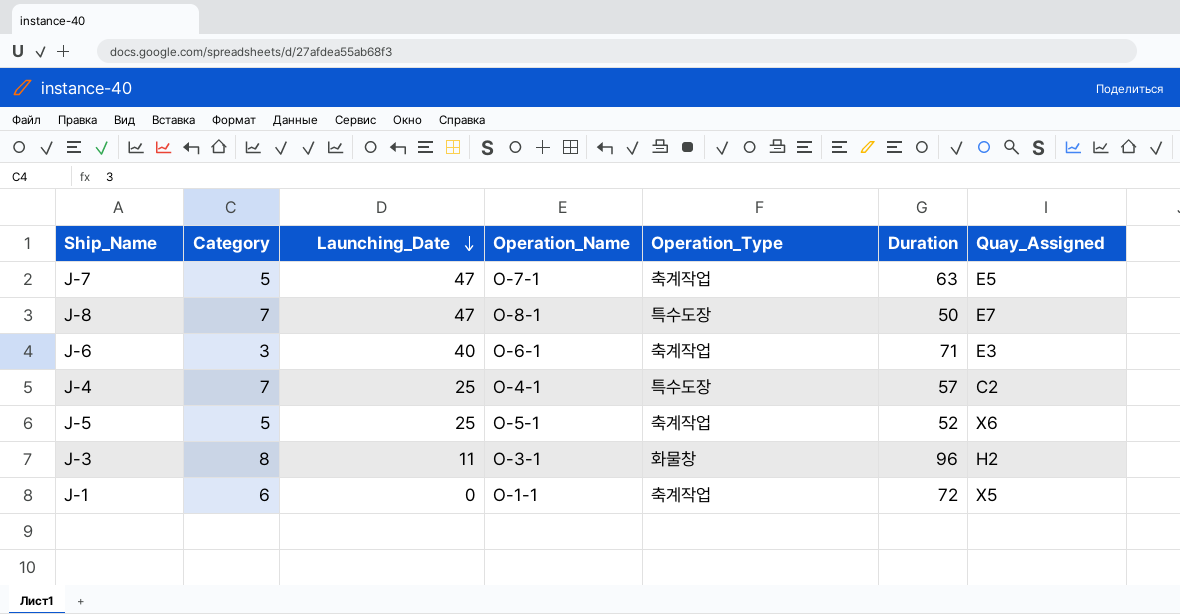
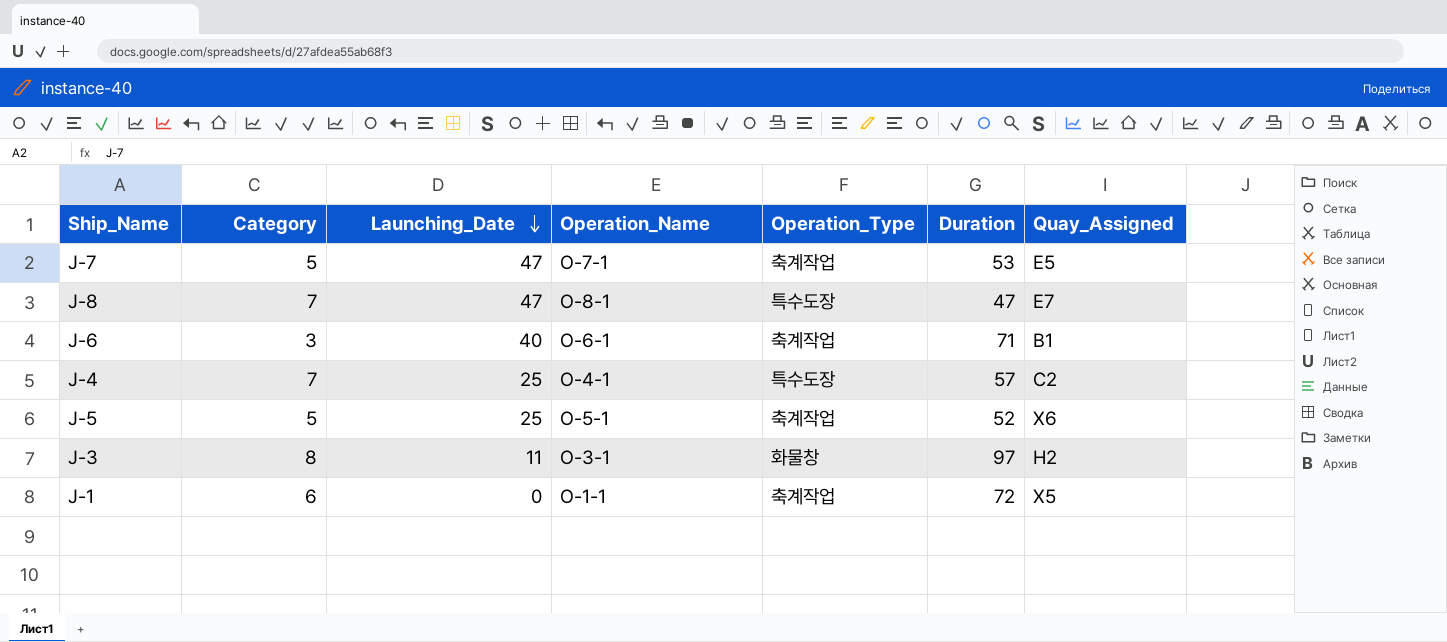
J-7 | Duration: 63 -> 53
J-8 | Duration: 50 -> 47
J-6 | Quay_Assigned: E3 -> B1
J-3 | Duration: 96 -> 97

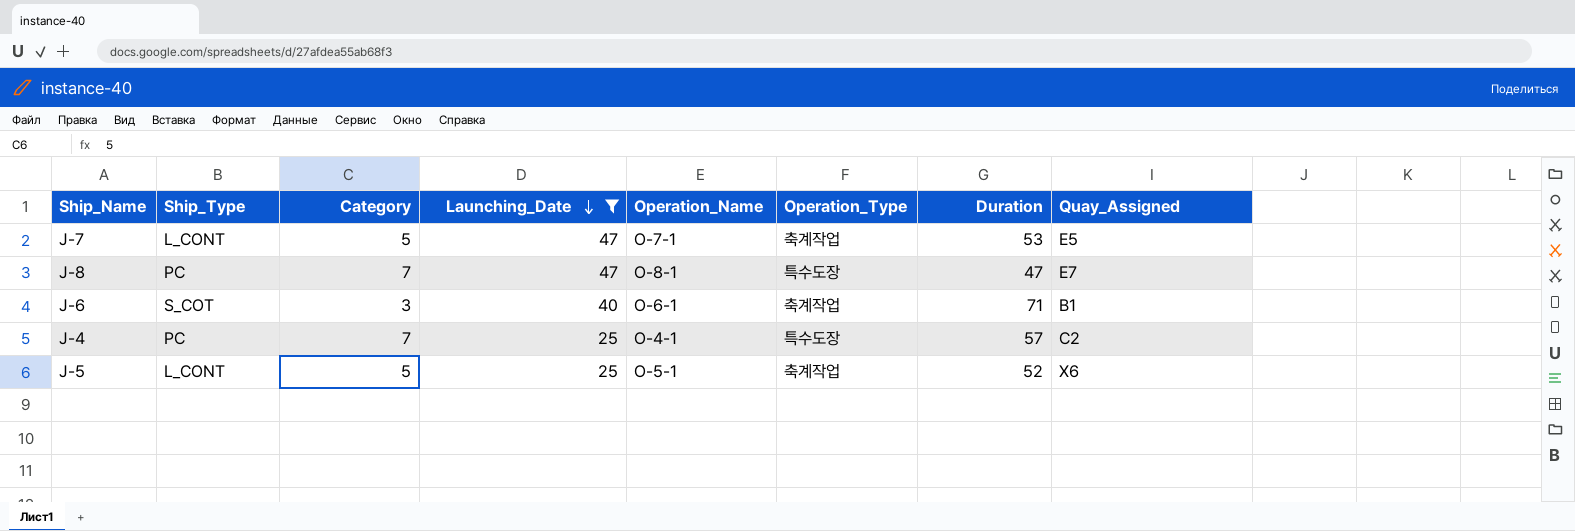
filter: none -> Launching_Date >= 25
column Ship_Type | position: none -> 2

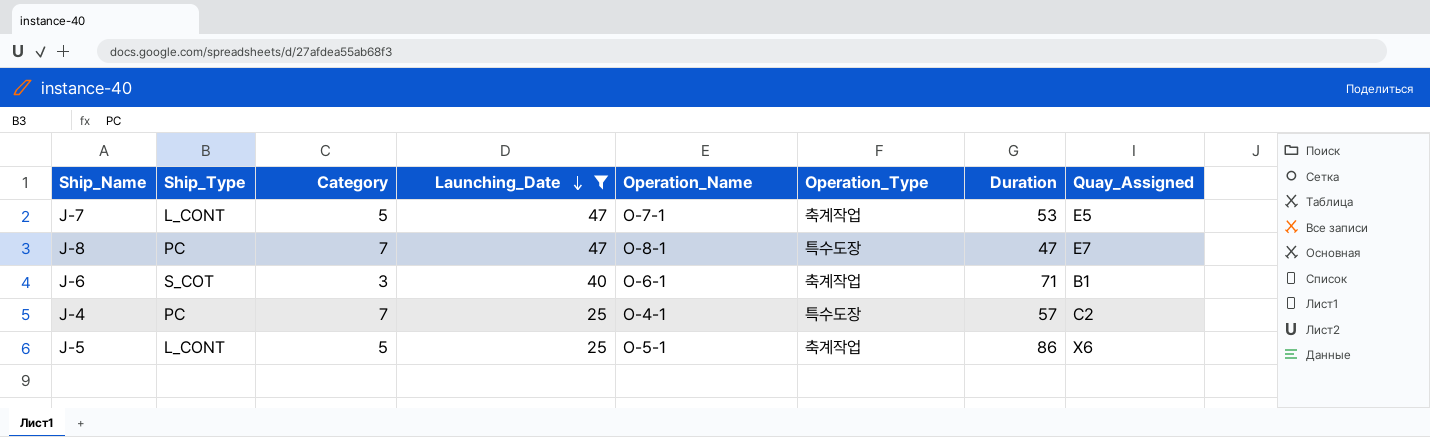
J-5 | Duration: 52 -> 86

